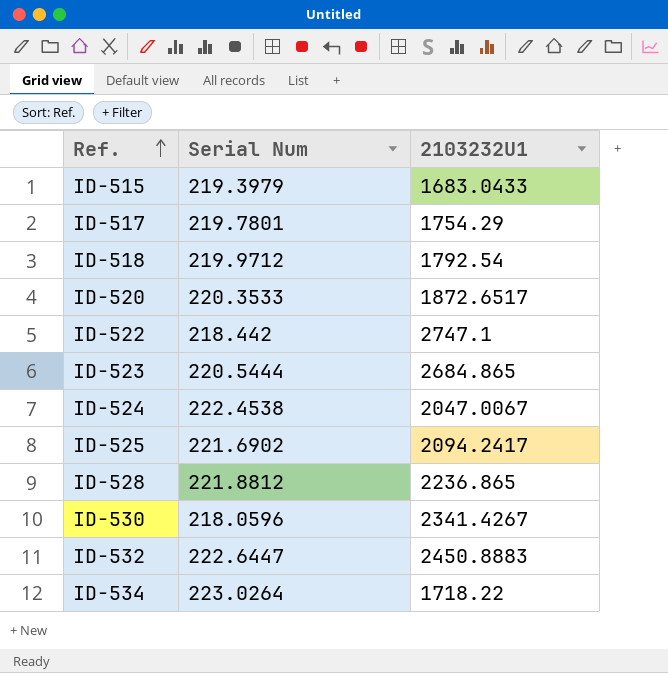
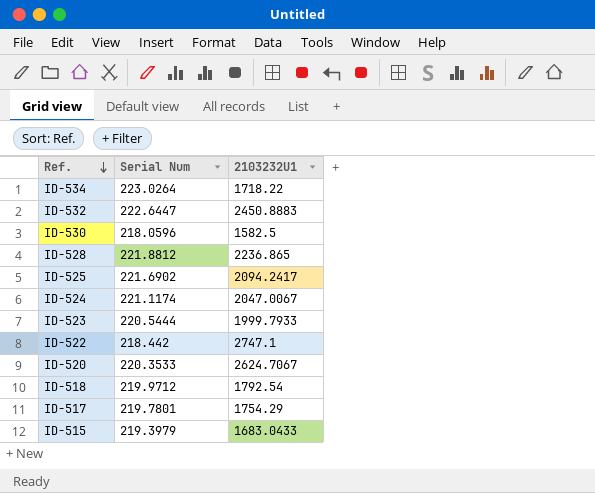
row order: Ref. ascending -> Ref. descending
ID-530 | 2103232U1: 2341.4267 -> 1582.5
ID-524 | Serial Num: 222.4538 -> 221.1174
ID-523 | 2103232U1: 2684.865 -> 1999.7933
ID-520 | 2103232U1: 1872.6517 -> 2624.7067

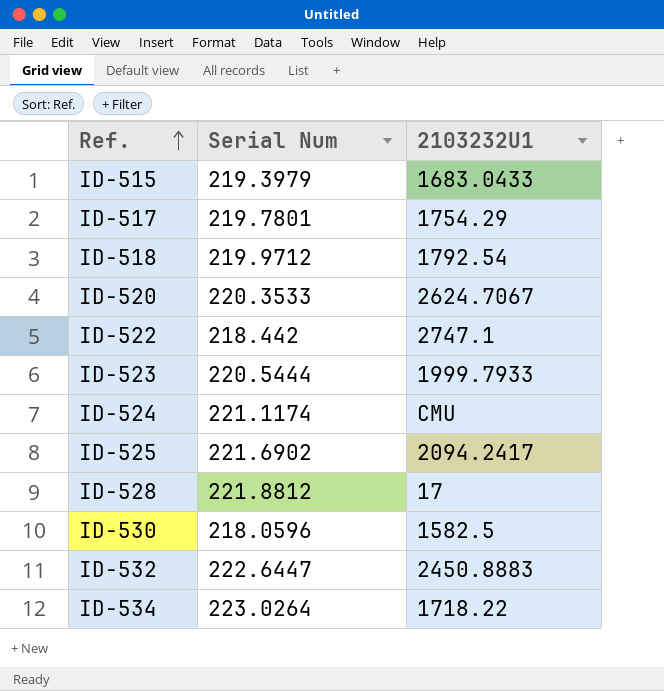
row order: Ref. descending -> Ref. ascending
ID-524 | 2103232U1: 2047.0067 -> CMU
ID-528 | 2103232U1: 2236.865 -> 17

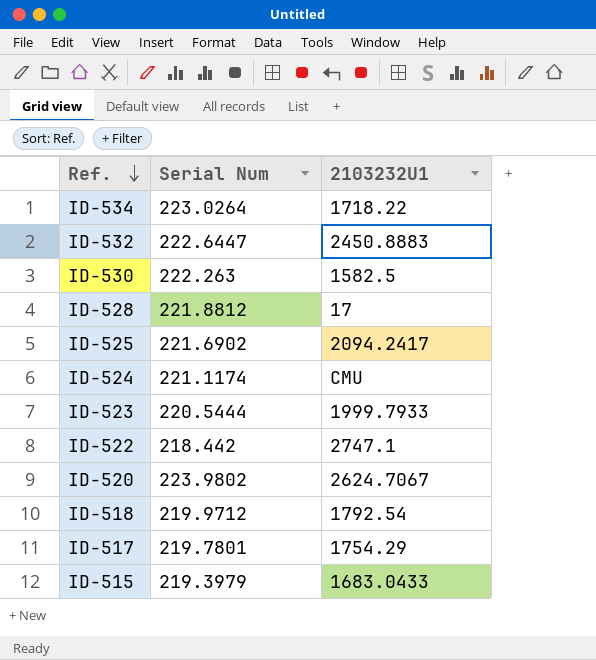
row order: Ref. ascending -> Ref. descending
ID-530 | Serial Num: 218.0596 -> 222.263
ID-520 | Serial Num: 220.3533 -> 223.9802

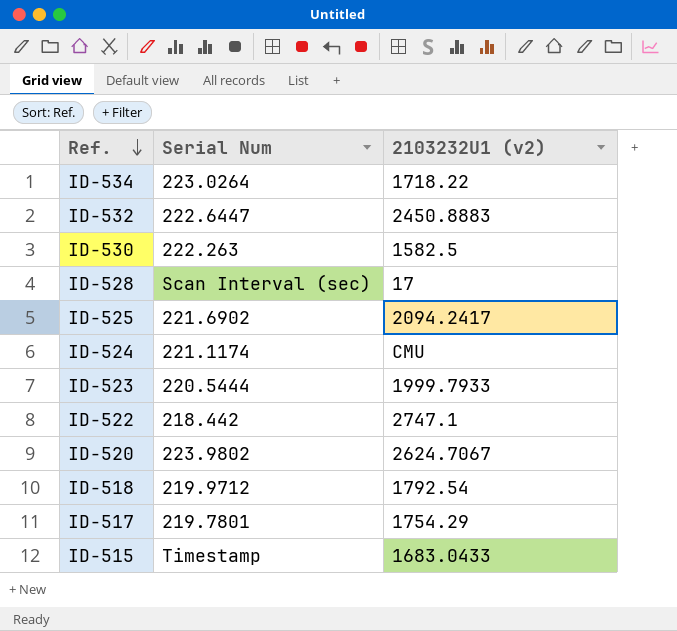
column name: 2103232U1 -> 2103232U1 (v2)
ID-528 | Serial Num: 221.8812 -> Scan Interval (sec)
ID-515 | Serial Num: 219.3979 -> Timestamp

